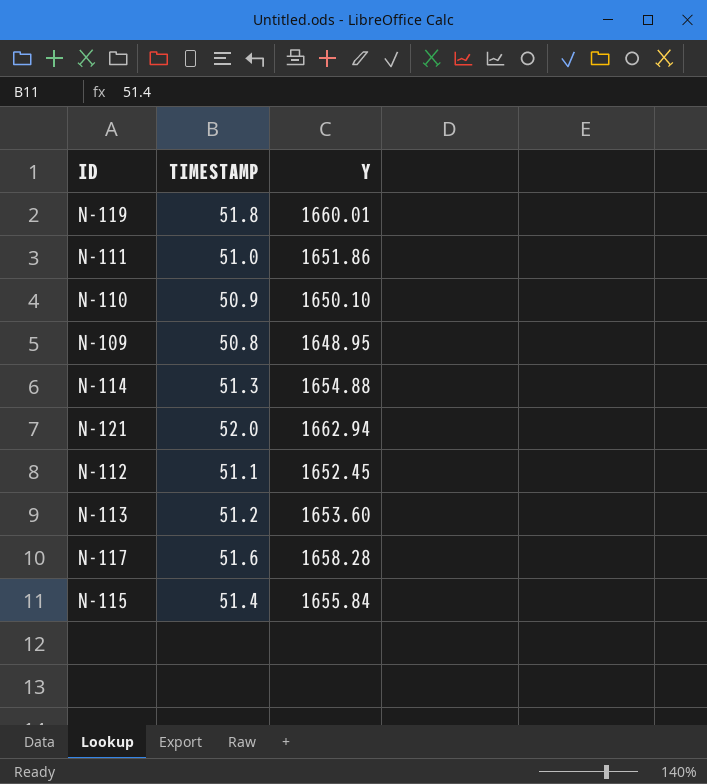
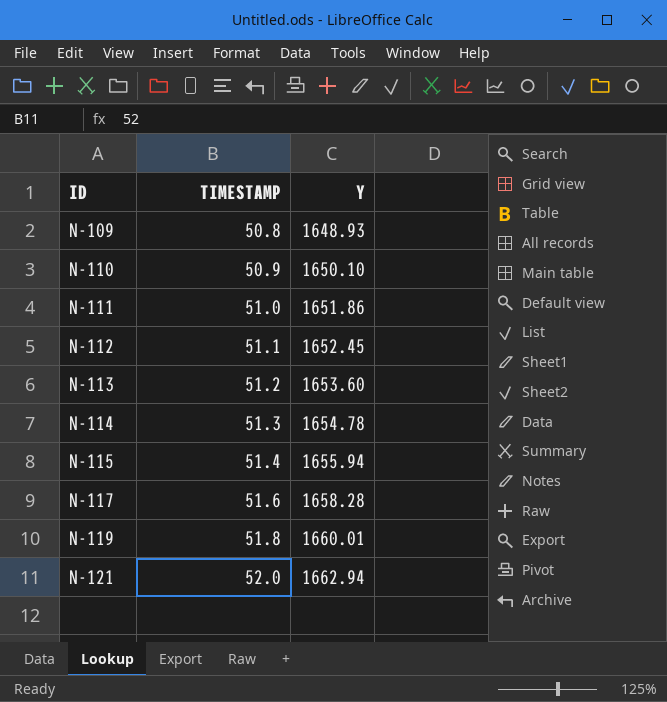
row order: none -> ID ascending
N-109 | Y: 1648.95 -> 1648.93
N-114 | Y: 1654.88 -> 1654.78
N-115 | Y: 1655.84 -> 1655.94

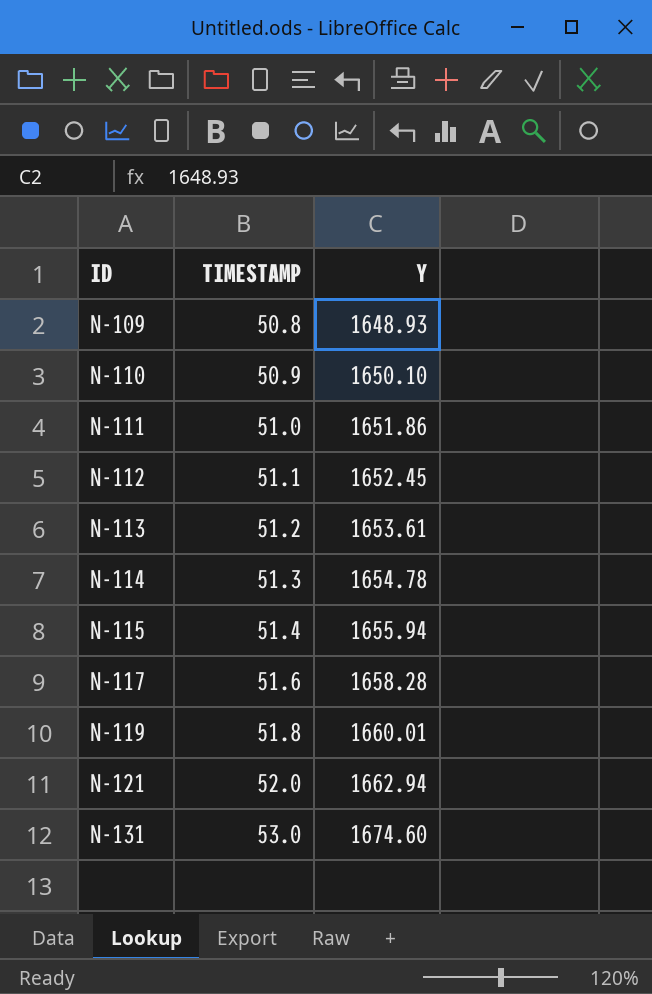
N-113 | Y: 1653.60 -> 1653.61
row N-131: none -> 53.0 | 1674.60

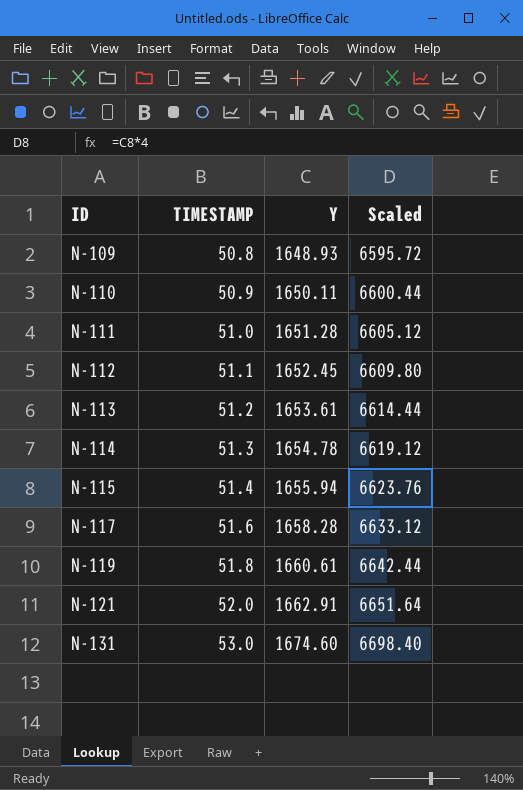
column Scaled | formula: none -> [Y] * 4
N-110 | Y: 1650.10 -> 1650.11
N-111 | Y: 1651.86 -> 1651.28
N-119 | Y: 1660.01 -> 1660.61
N-121 | Y: 1662.94 -> 1662.91

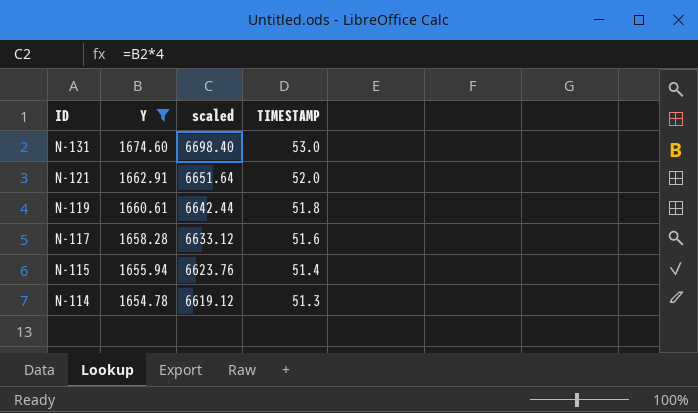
filter: none -> Y >= 1654.78
row order: ID ascending -> ID descending
column name: Scaled -> scaled
column TIMESTAMP | position: 2 -> 4

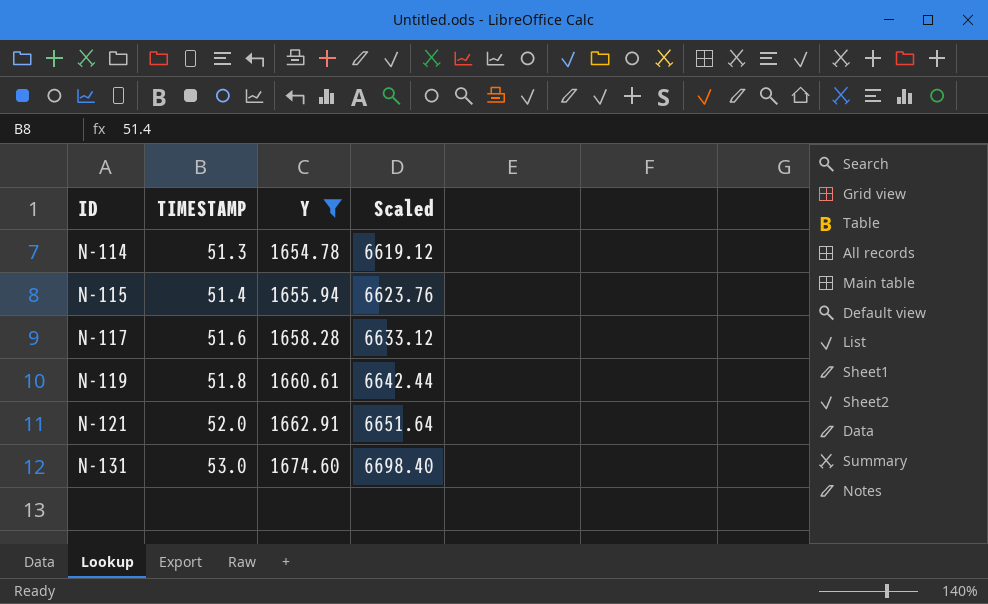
row order: ID descending -> ID ascending
column TIMESTAMP | position: 4 -> 2
column name: scaled -> Scaled

